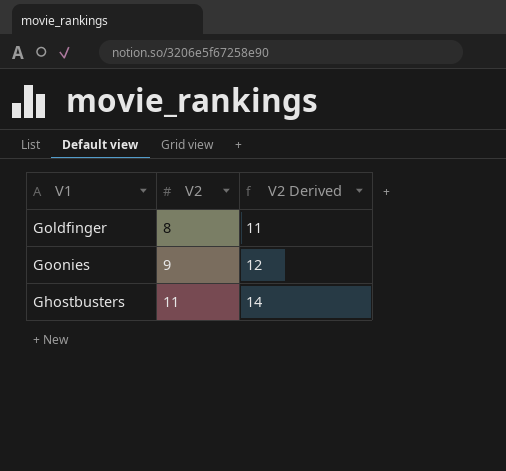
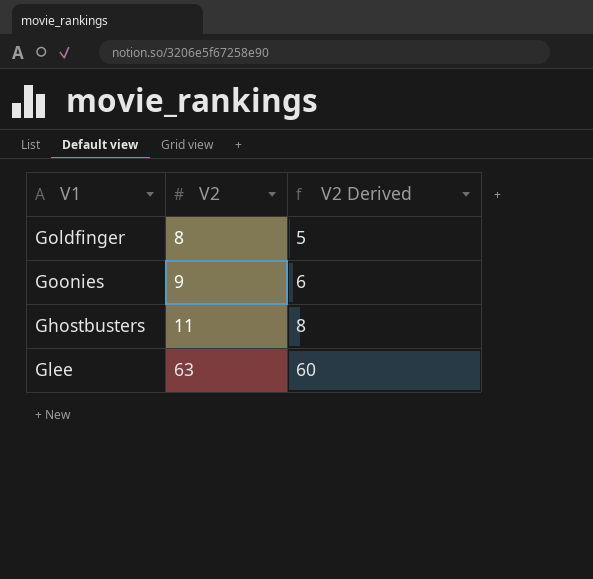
column V2 Derived | formula: [V2] + 3 -> [V2] - 3
row Glee: none -> 63 | 60

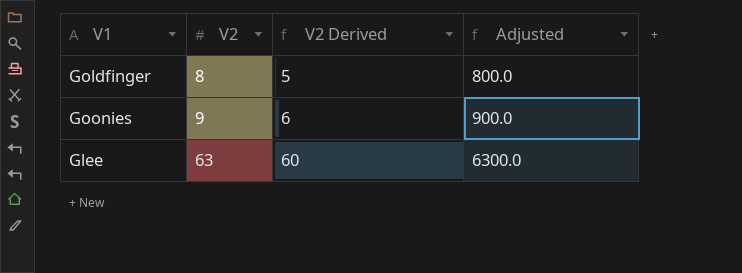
column Adjusted | formula: none -> [V2] * 100
row Ghostbusters: 11 | 8 -> none

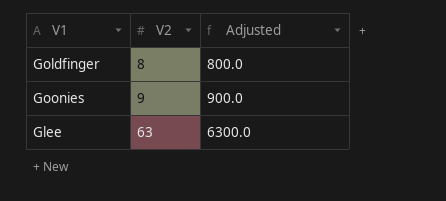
column V2 Derived | formula: [V2] - 3 -> none

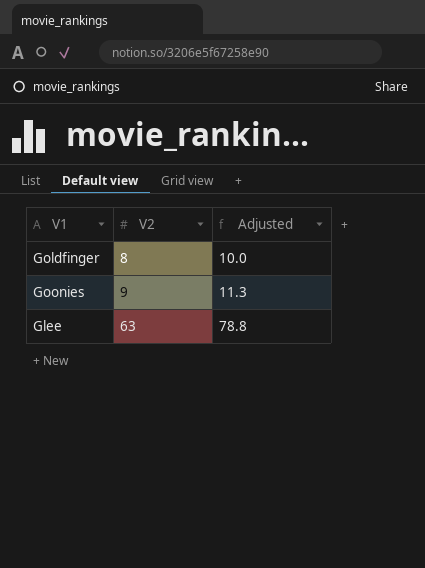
column Adjusted | formula: [V2] * 100 -> [V2] * 1.25

